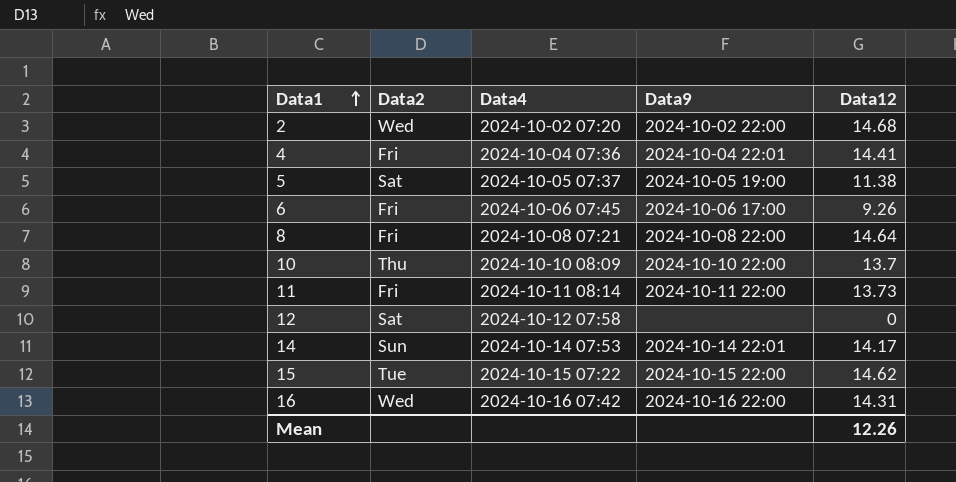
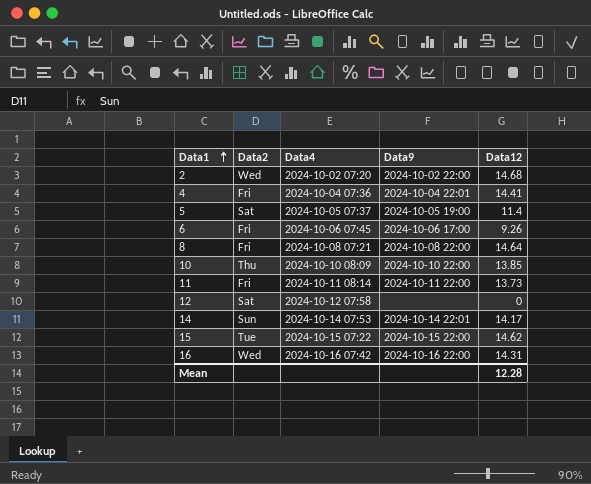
5 | Data12: 11.38 -> 11.4
10 | Data12: 13.7 -> 13.85
Mean | Data12: 12.26 -> 12.28

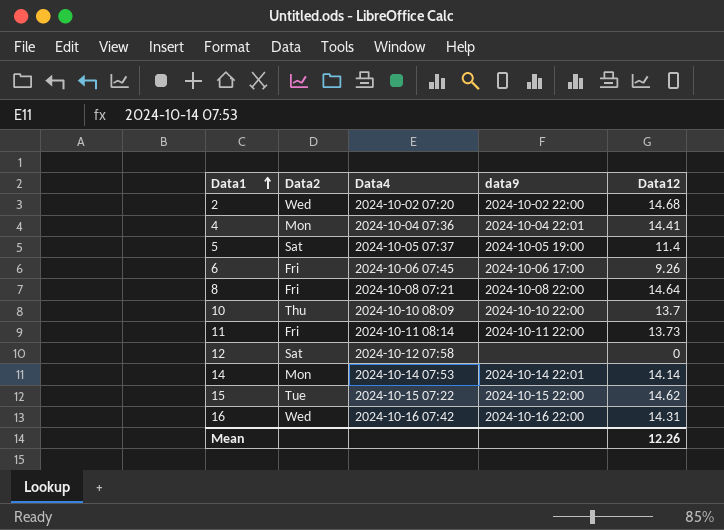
column name: Data9 -> data9
4 | Data2: Fri -> Mon
10 | Data12: 13.85 -> 13.7
14 | Data2: Sun -> Mon
14 | Data12: 14.17 -> 14.14
Mean | Data12: 12.28 -> 12.26

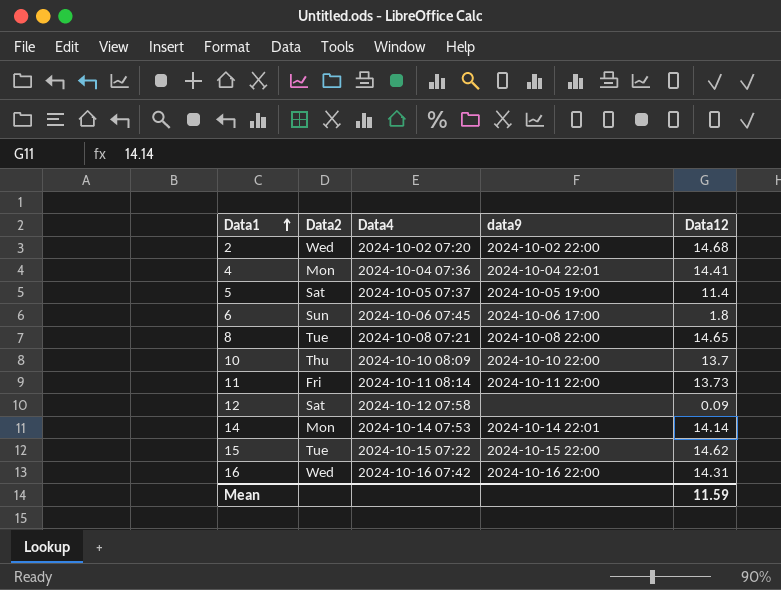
6 | Data2: Fri -> Sun
6 | Data12: 9.26 -> 1.8
8 | Data2: Fri -> Tue
8 | Data12: 14.64 -> 14.65
12 | Data12: 0 -> 0.09
Mean | Data12: 12.26 -> 11.59

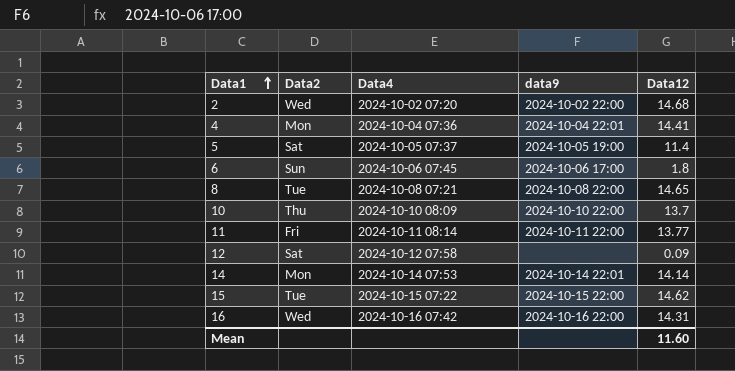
11 | Data12: 13.73 -> 13.77
Mean | Data12: 11.59 -> 11.60

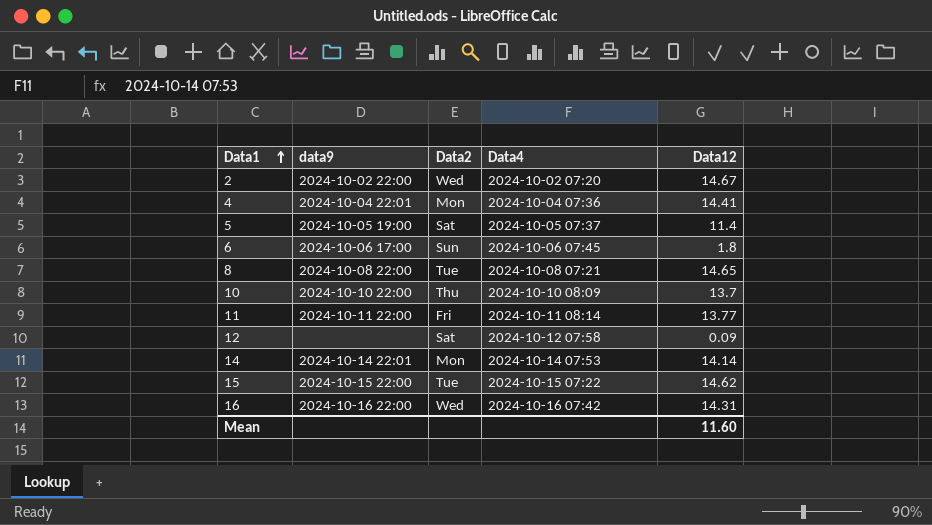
column data9 | position: 4 -> 2
2 | Data12: 14.68 -> 14.67

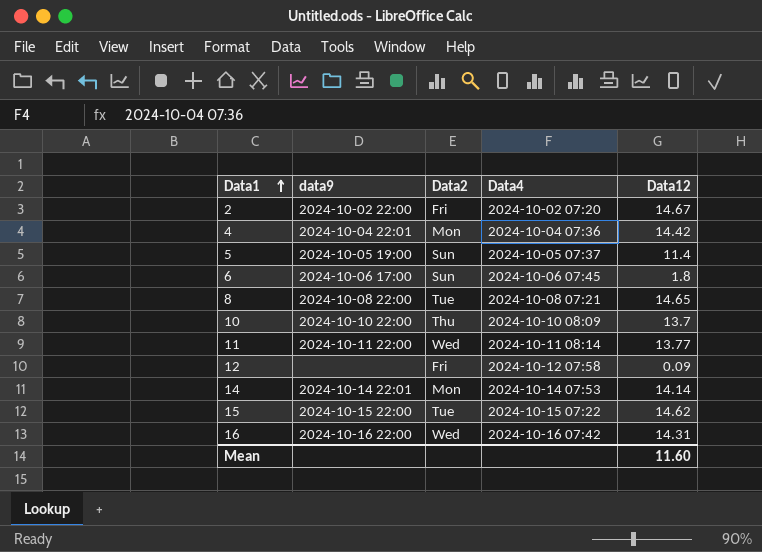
2 | Data2: Wed -> Fri
4 | Data12: 14.41 -> 14.42
5 | Data2: Sat -> Sun
11 | Data2: Fri -> Wed
12 | Data2: Sat -> Fri

